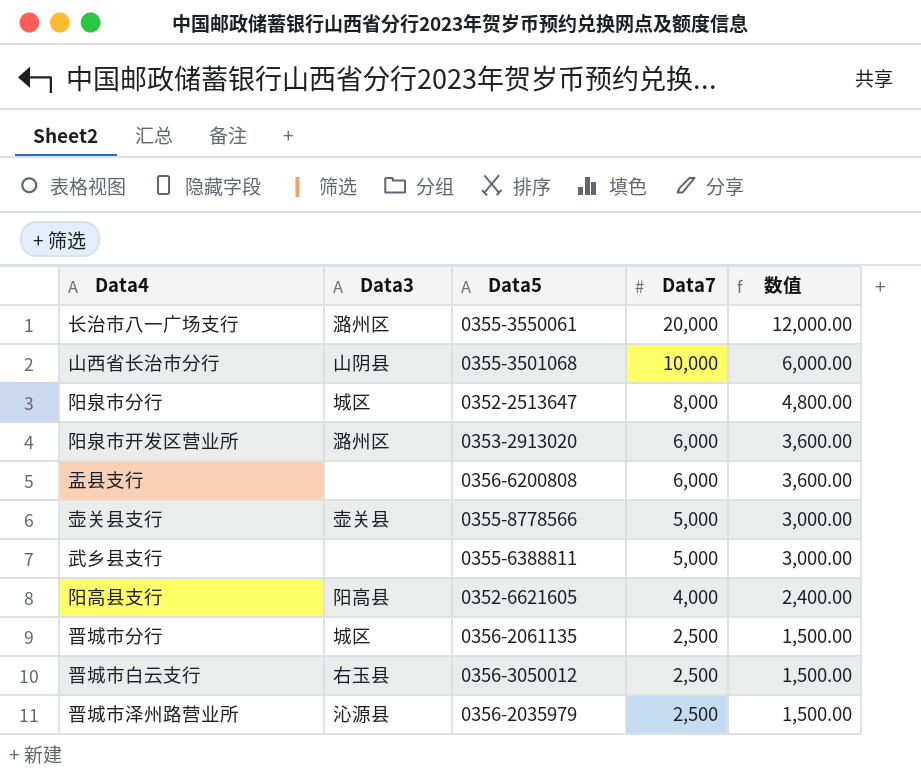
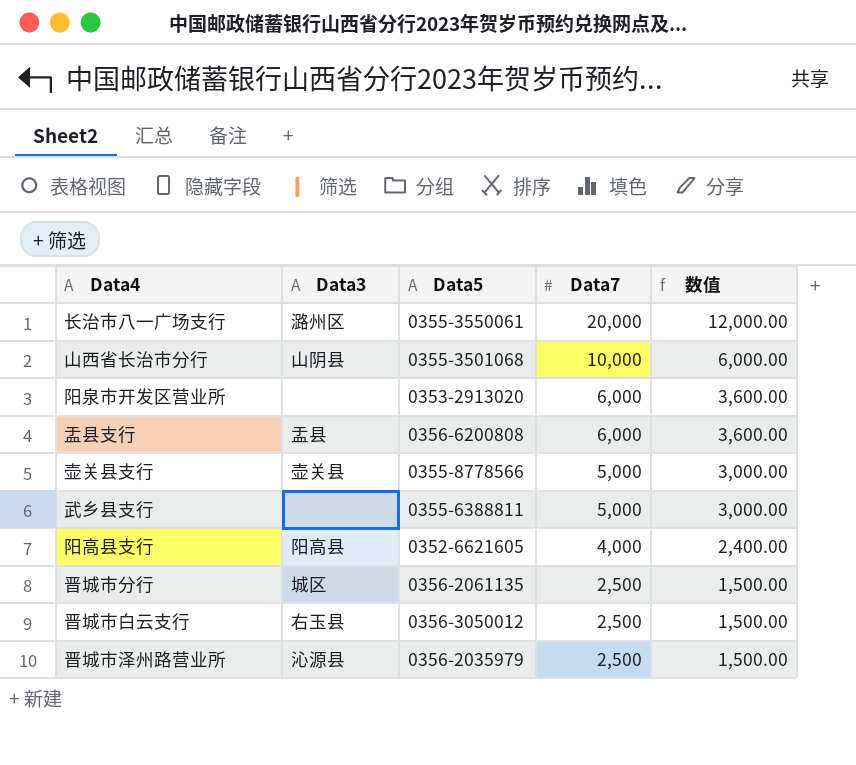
row 阳泉市分行: 城区 | 0352-2513647 | 8,000 | 4,800.00 -> none
阳泉市开发区营业所 | Data3: 潞州区 -> none
盂县支行 | Data3: none -> 盂县

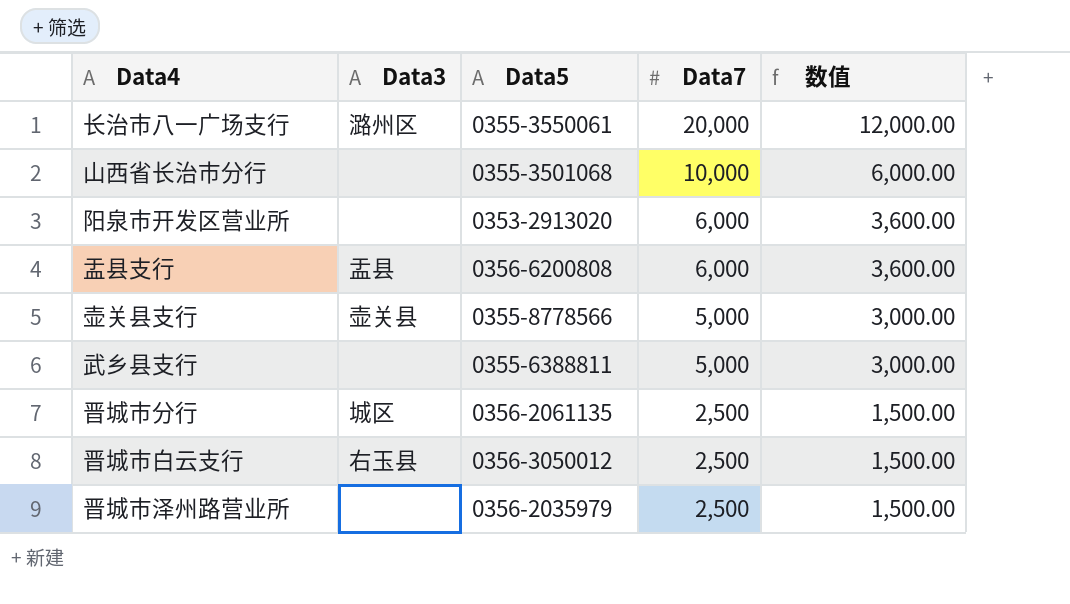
row 阳高县支行: 阳高县 | 0352-6621605 | 4,000 | 2,400.00 -> none
山西省长治市分行 | Data3: 山阴县 -> none
晋城市泽州路营业所 | Data3: 沁源县 -> none

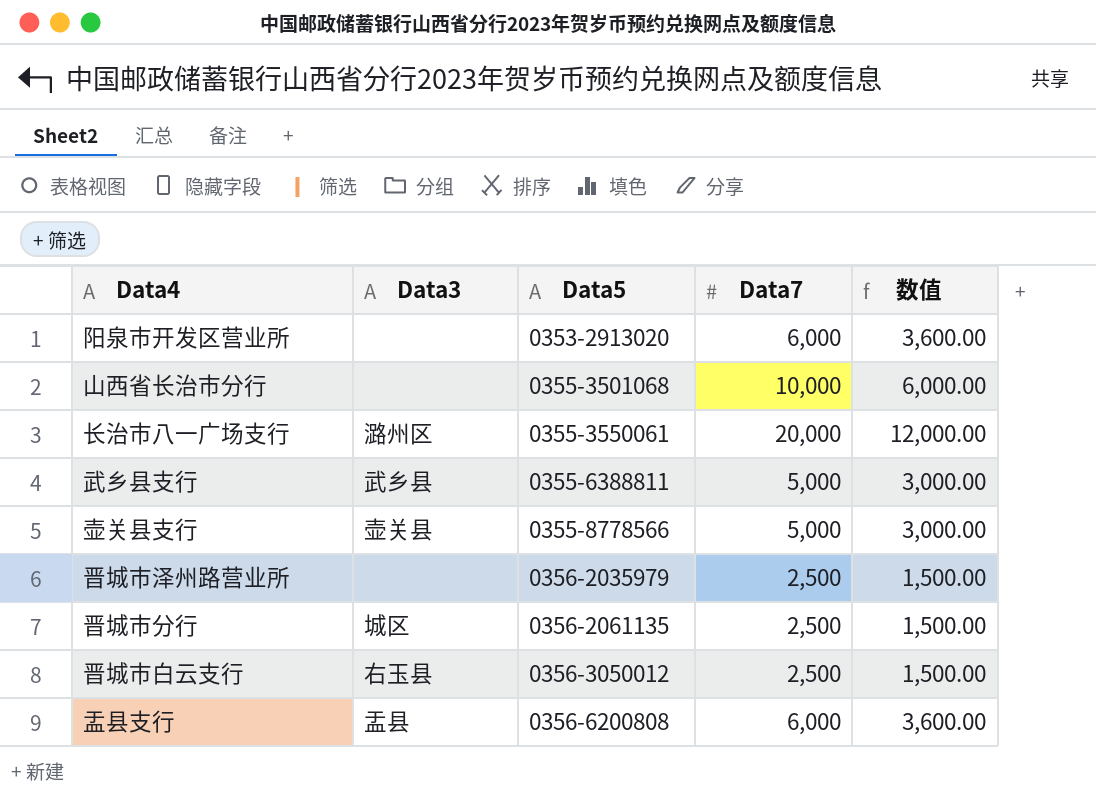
row order: Data7 descending -> Data5 ascending
武乡县支行 | Data3: none -> 武乡县

